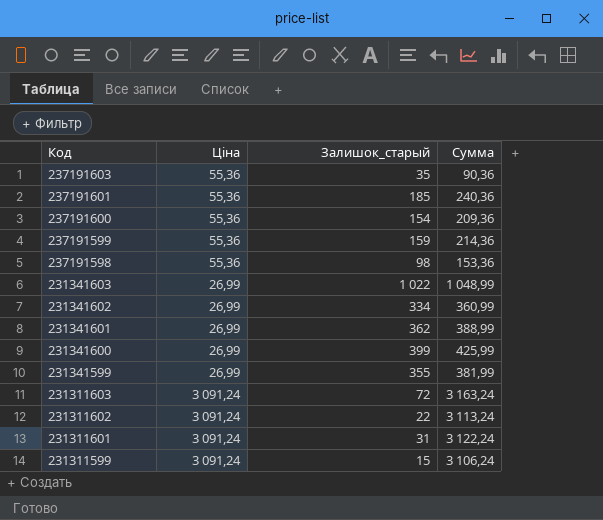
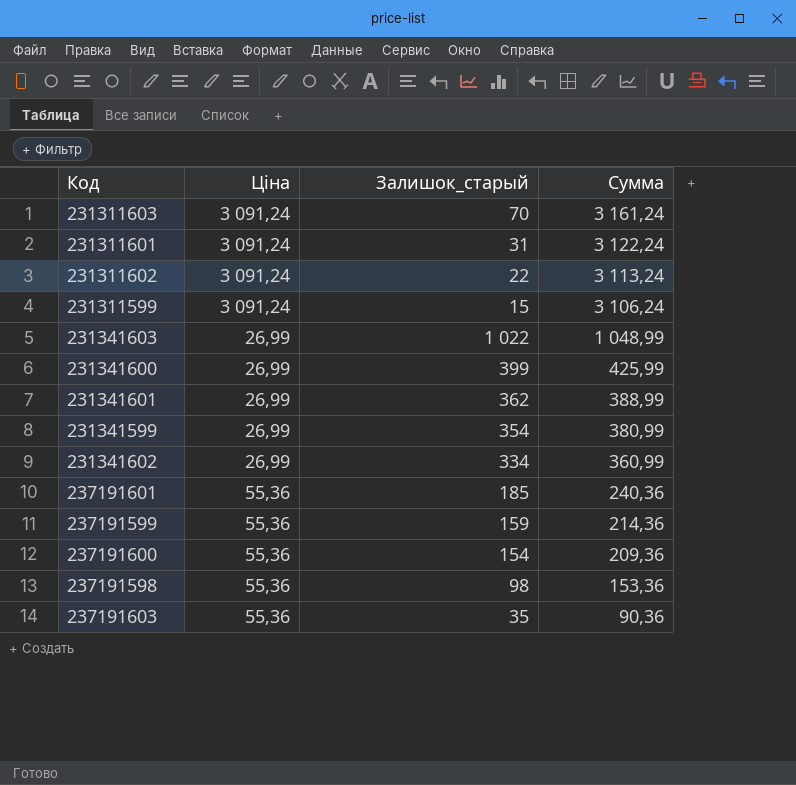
row order: Код descending -> Сумма descending
231311603 | Залишок_старый: 72 -> 70
231311603 | Сумма: 3 163,24 -> 3 161,24
231341599 | Залишок_старый: 355 -> 354
231341599 | Сумма: 381,99 -> 380,99

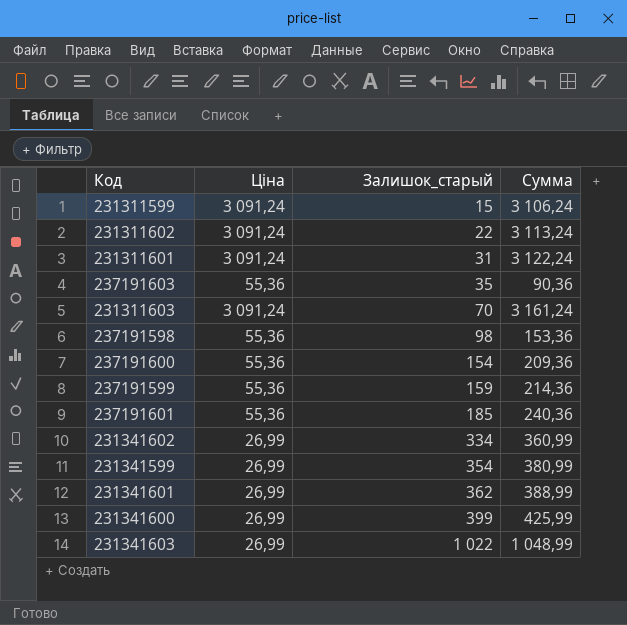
row order: Сумма descending -> Залишок_старый ascending

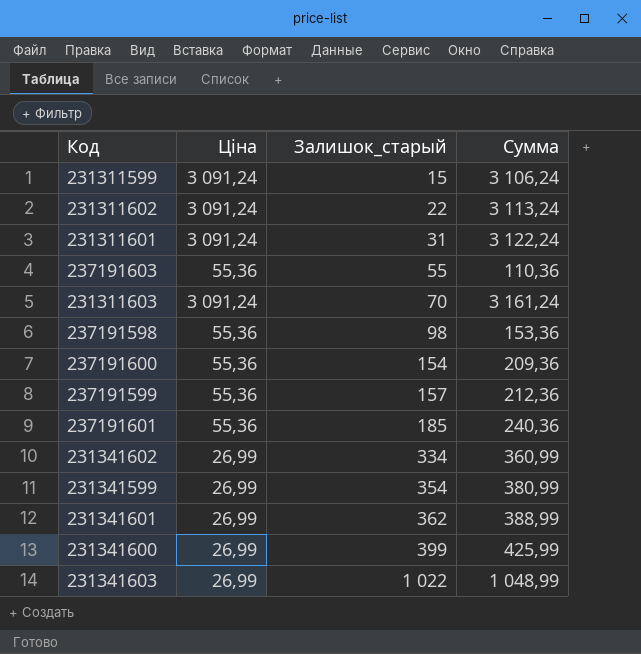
237191603 | Залишок_старый: 35 -> 55
237191603 | Сумма: 90,36 -> 110,36
237191599 | Залишок_старый: 159 -> 157
237191599 | Сумма: 214,36 -> 212,36

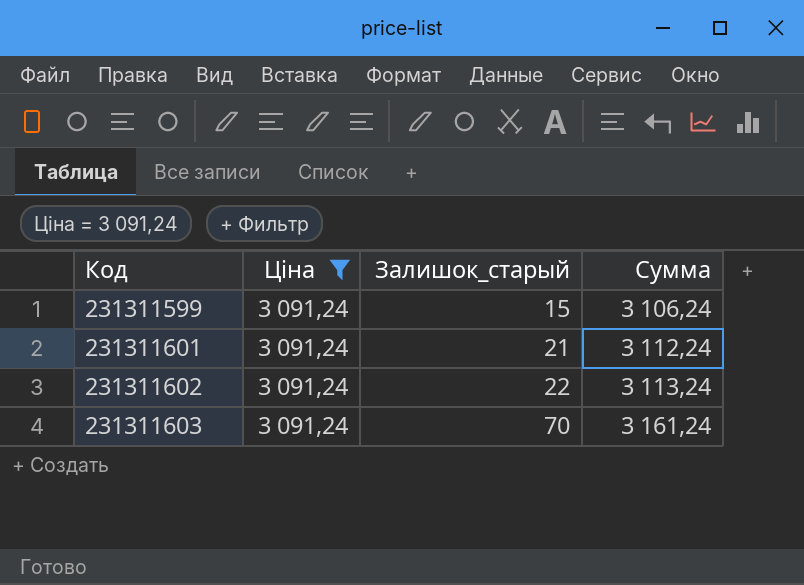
filter: none -> Ціна = 3 091,24
row order: Залишок_старый ascending -> Код ascending
231311601 | Залишок_старый: 31 -> 21
231311601 | Сумма: 3 122,24 -> 3 112,24

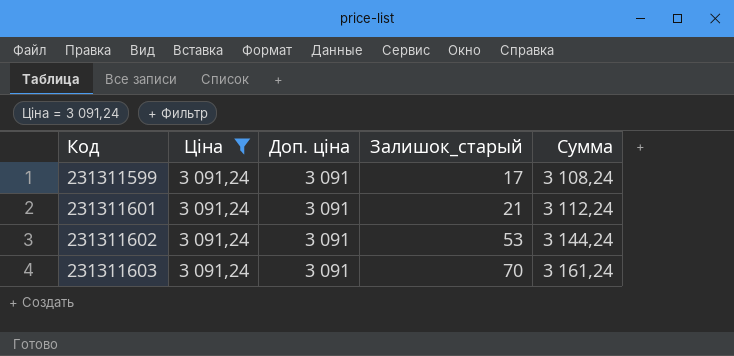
column Доп. ціна | position: none -> 3
231311599 | Залишок_старый: 15 -> 17
231311599 | Сумма: 3 106,24 -> 3 108,24
231311602 | Залишок_старый: 22 -> 53
231311602 | Сумма: 3 113,24 -> 3 144,24

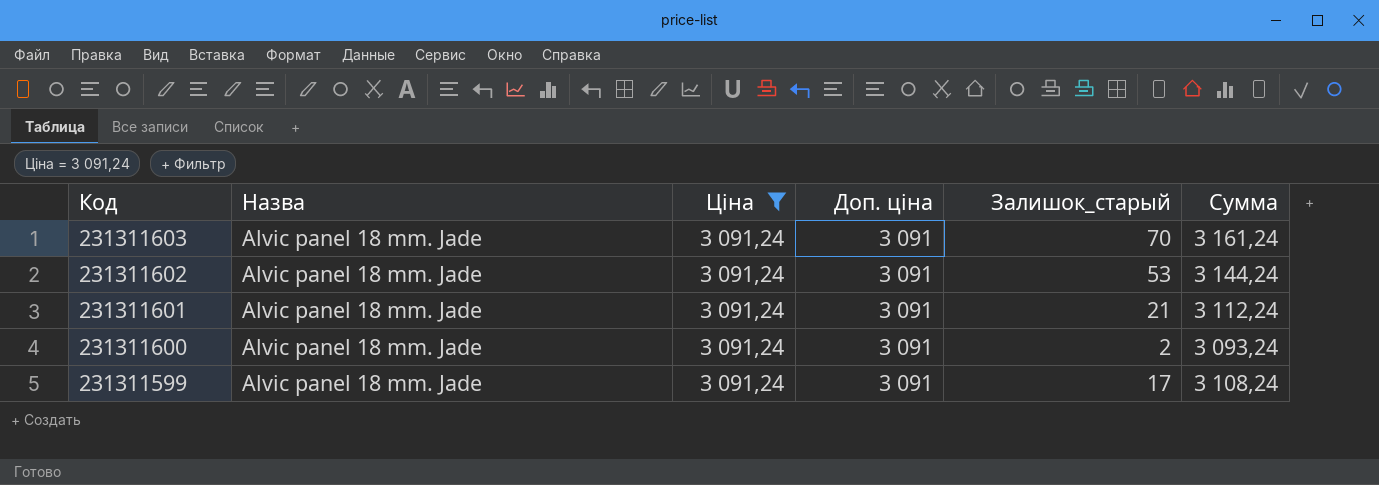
row order: Код ascending -> Код descending
column Назва | position: none -> 2
row 231311600: none -> Alvic panel 18 mm. Jade | 3 091,24 | 3 091 | 2 | 3 093,24

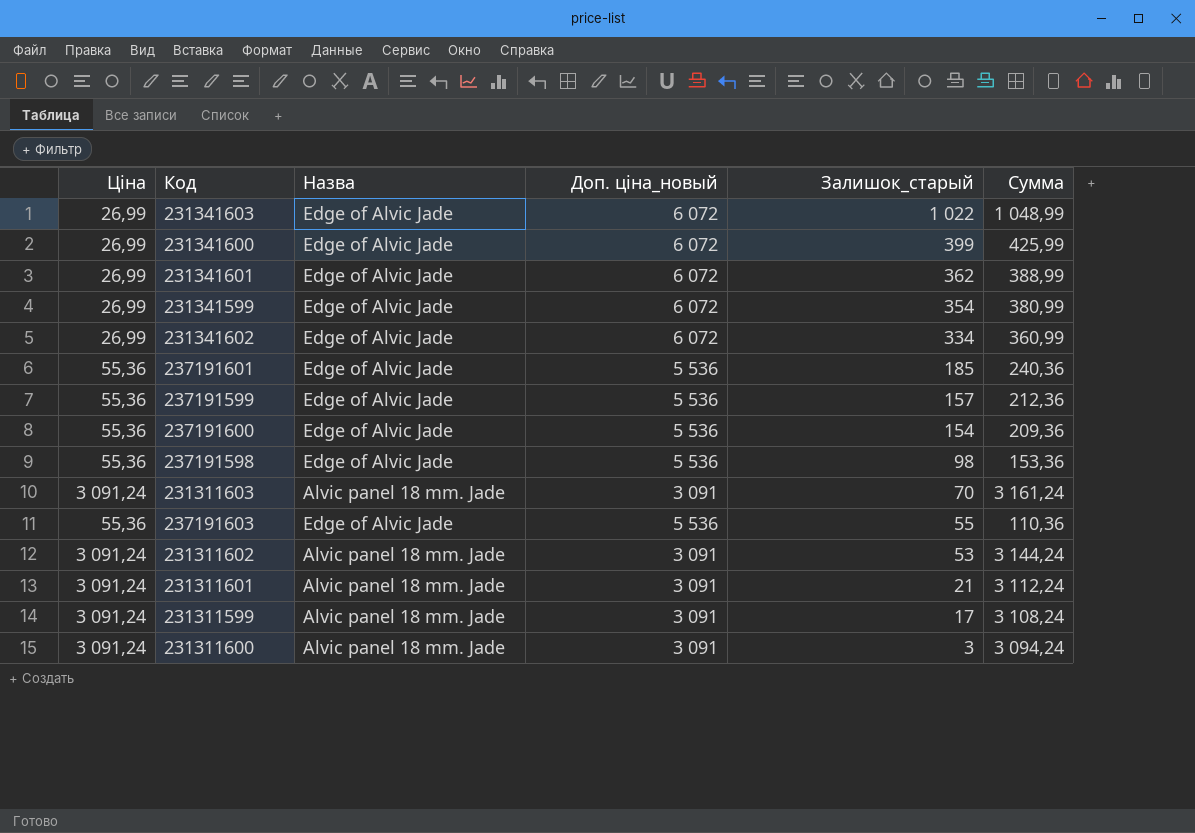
filter: Ціна = 3 091,24 -> none
row order: Код descending -> Залишок_старый descending
column Ціна | position: 3 -> 1
column name: Доп. ціна -> Доп. ціна_новый
231311600 | Залишок_старый: 2 -> 3
231311600 | Сумма: 3 093,24 -> 3 094,24

